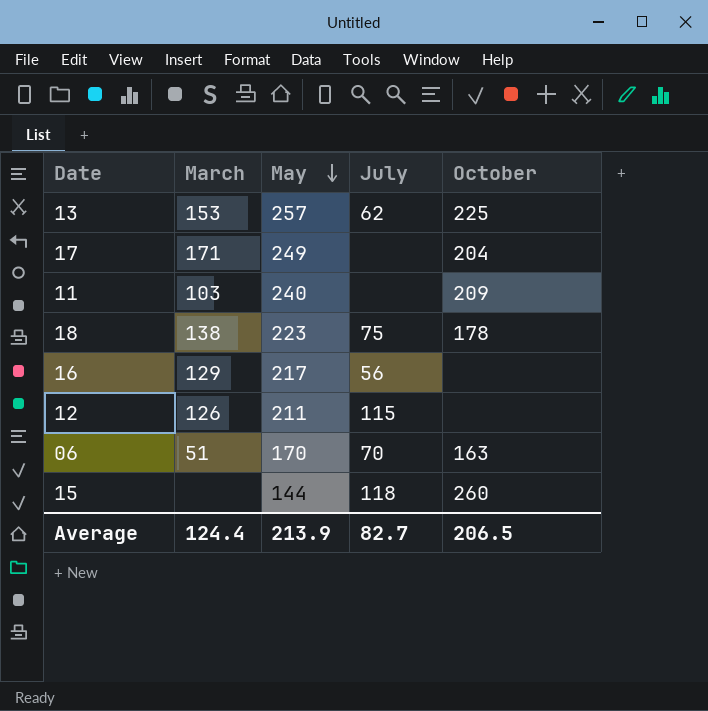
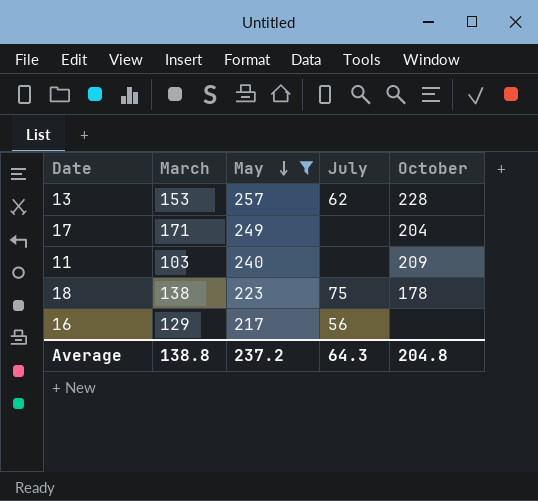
filter: none -> May >= 217
13 | October: 225 -> 228
Average | March: 124.4 -> 138.8
Average | May: 213.9 -> 237.2
Average | July: 82.7 -> 64.3
Average | October: 206.5 -> 204.8

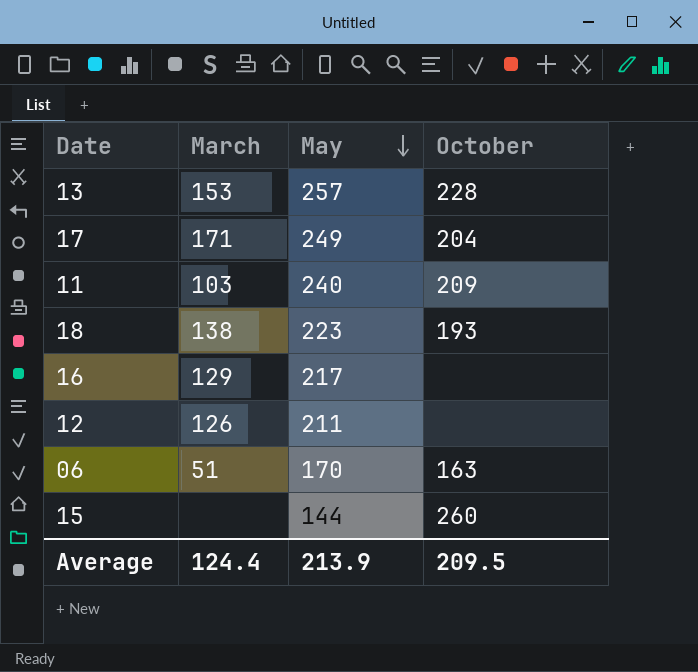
filter: May >= 217 -> none
column July | position: 4 -> none
18 | October: 178 -> 193
Average | March: 138.8 -> 124.4
Average | May: 237.2 -> 213.9
Average | October: 204.8 -> 209.5

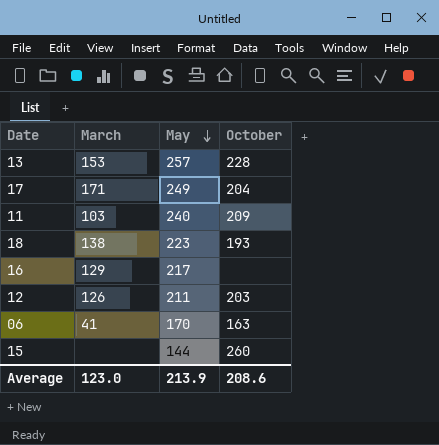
12 | October: none -> 203
06 | March: 51 -> 41
Average | March: 124.4 -> 123.0
Average | October: 209.5 -> 208.6

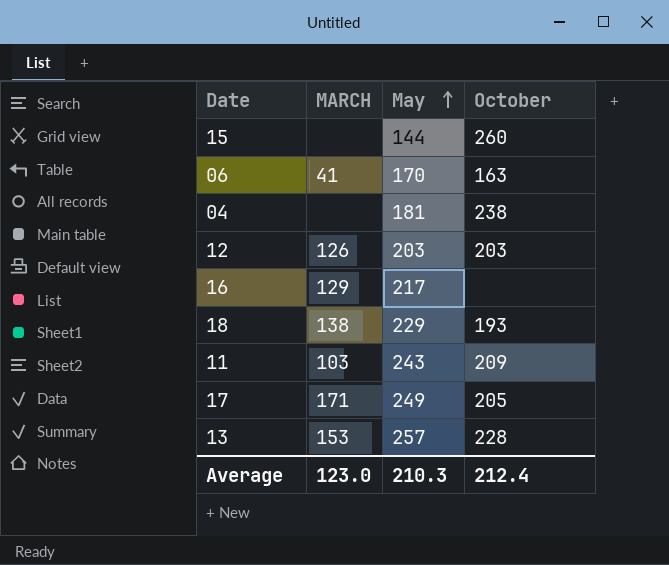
row order: May descending -> May ascending
column name: March -> MARCH
row 04: none -> none | 181 | 238
12 | May: 211 -> 203
18 | May: 223 -> 229
11 | May: 240 -> 243
17 | October: 204 -> 205
Average | May: 213.9 -> 210.3
Average | October: 208.6 -> 212.4

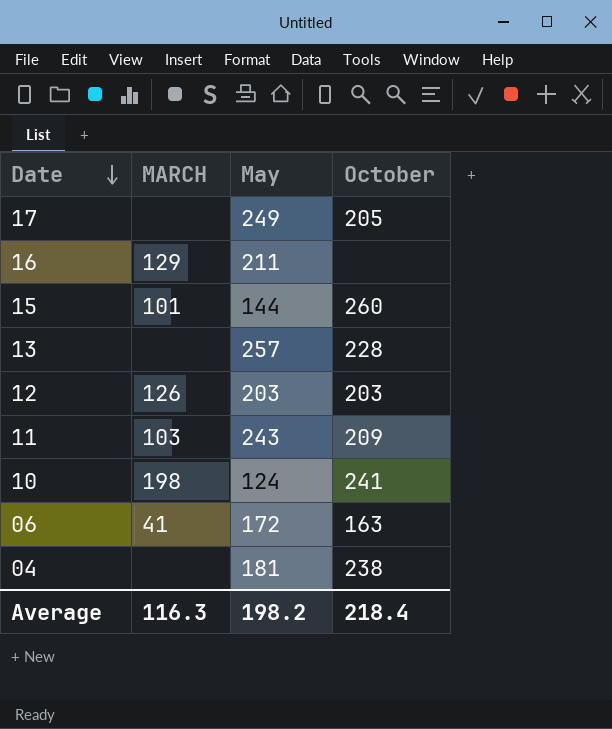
row order: May ascending -> Date descending
row 18: 138 | 229 | 193 -> none
17 | MARCH: 171 -> none
16 | May: 217 -> 211
15 | MARCH: none -> 101
13 | MARCH: 153 -> none
row 10: none -> 198 | 124 | 241
06 | May: 170 -> 172
Average | MARCH: 123.0 -> 116.3
Average | May: 210.3 -> 198.2
Average | October: 212.4 -> 218.4

